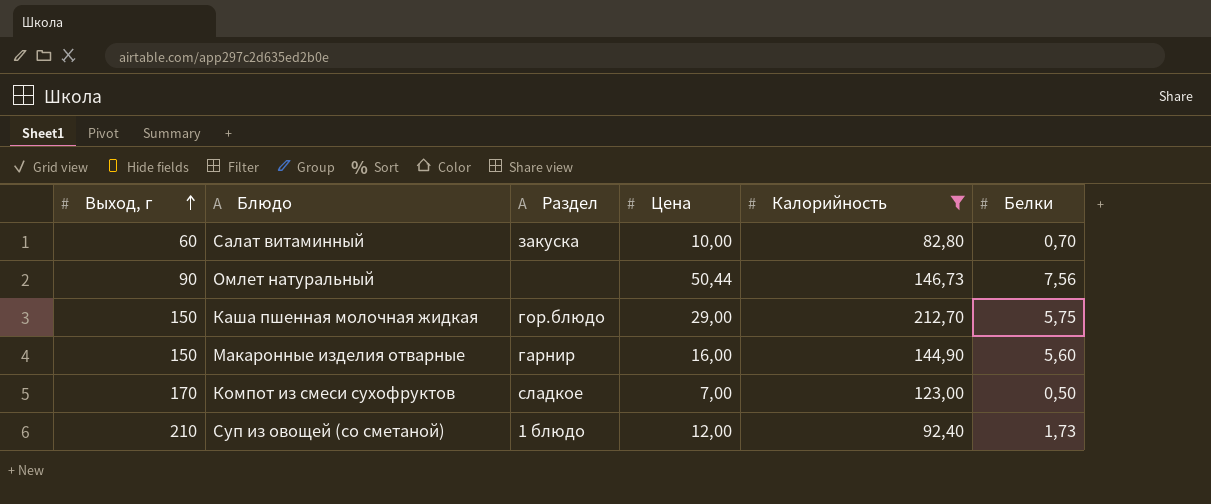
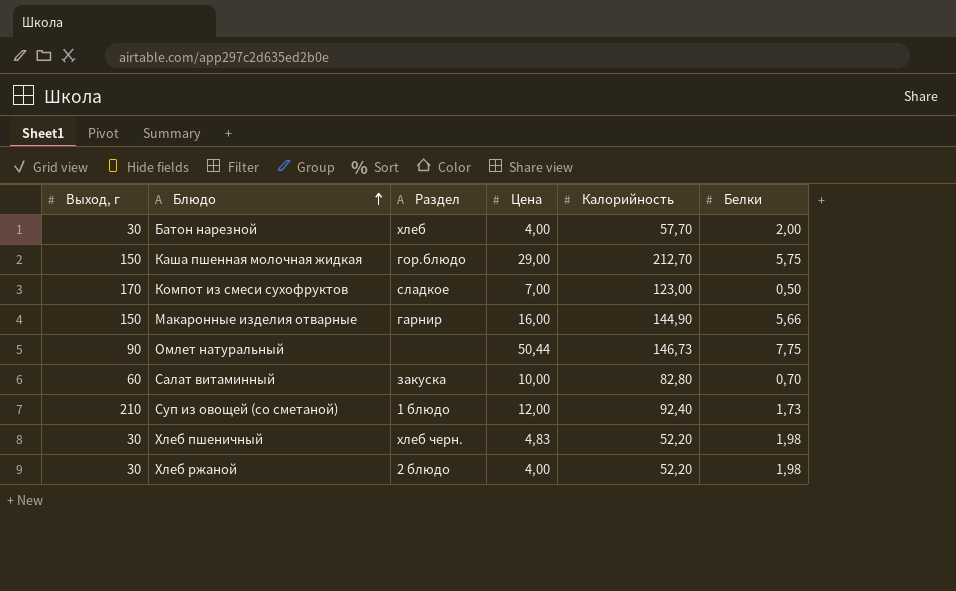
filter: Калорийность >= 82,80 -> none
row order: Выход, г ascending -> Блюдо ascending
Макаронные изделия отварные | Белки: 5,60 -> 5,66
Омлет натуральный | Белки: 7,56 -> 7,75

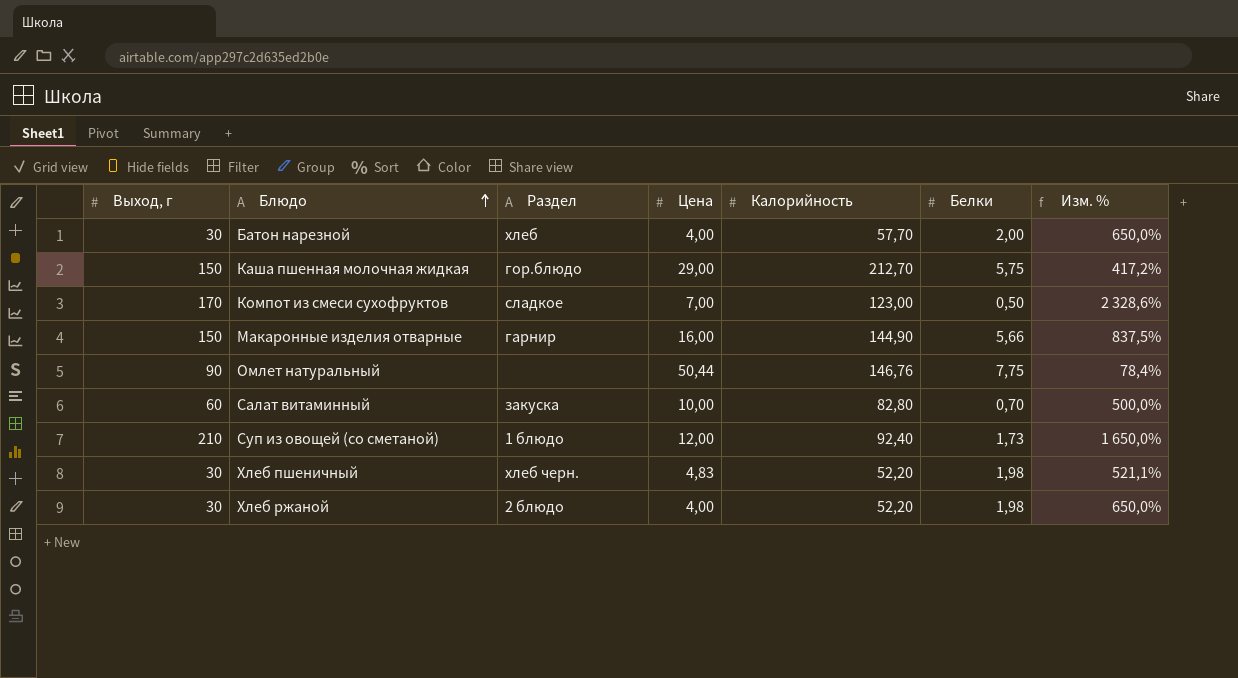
column Изм. % | formula: none -> ([Выход, г] - [Цена]) / [Цена]
Омлет натуральный | Калорийность: 146,73 -> 146,76

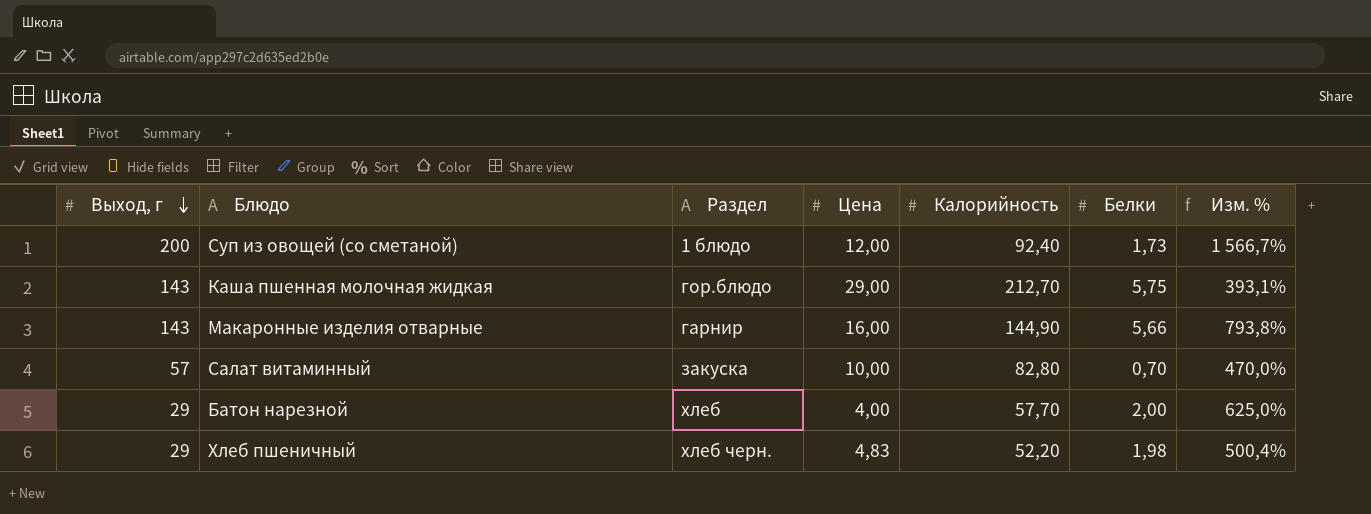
row order: Блюдо ascending -> Выход, г descending
row Компот из смеси сухофруктов: 170 | сладкое | 7,00 | 123,00 | 0,50 | 2 328,6% -> none
row Омлет натуральный: 90 | none | 50,44 | 146,76 | 7,75 | 78,4% -> none
row Хлеб ржаной: 30 | 2 блюдо | 4,00 | 52,20 | 1,98 | 650,0% -> none
Суп из овощей (со сметаной) | Выход, г: 210 -> 200
Суп из овощей (со сметаной) | Изм. %: 1 650,0% -> 1 566,7%
Каша пшенная молочная жидкая | Выход, г: 150 -> 143
Каша пшенная молочная жидкая | Изм. %: 417,2% -> 393,1%
Макаронные изделия отварные | Выход, г: 150 -> 143
Макаронные изделия отварные | Изм. %: 837,5% -> 793,8%
Салат витаминный | Выход, г: 60 -> 57
Салат витаминный | Изм. %: 500,0% -> 470,0%
Батон нарезной | Выход, г: 30 -> 29
Батон нарезной | Изм. %: 650,0% -> 625,0%
Хлеб пшеничный | Выход, г: 30 -> 29
Хлеб пшеничный | Изм. %: 521,1% -> 500,4%

